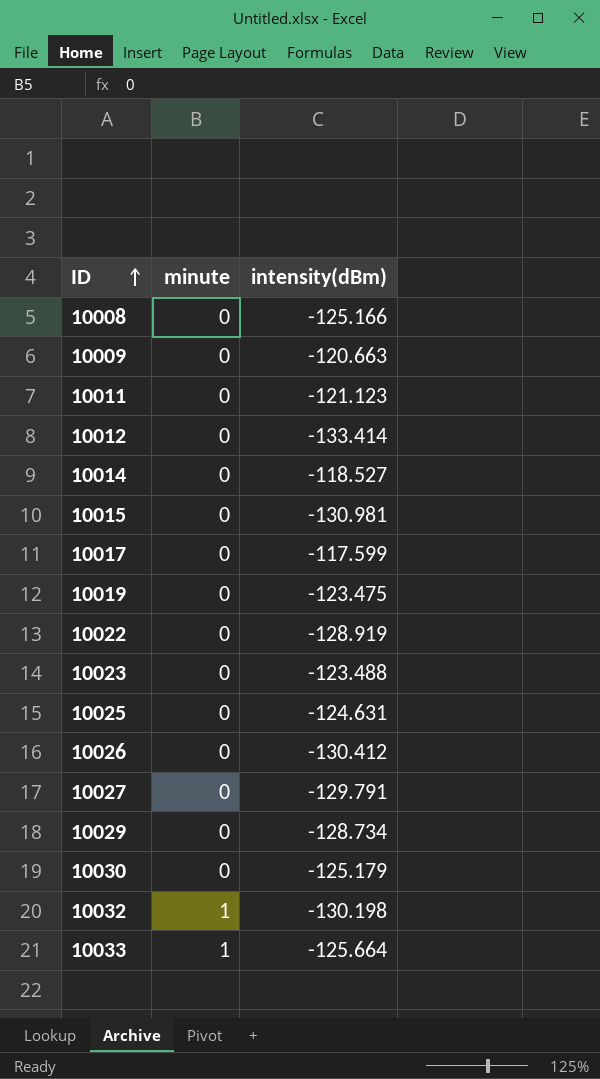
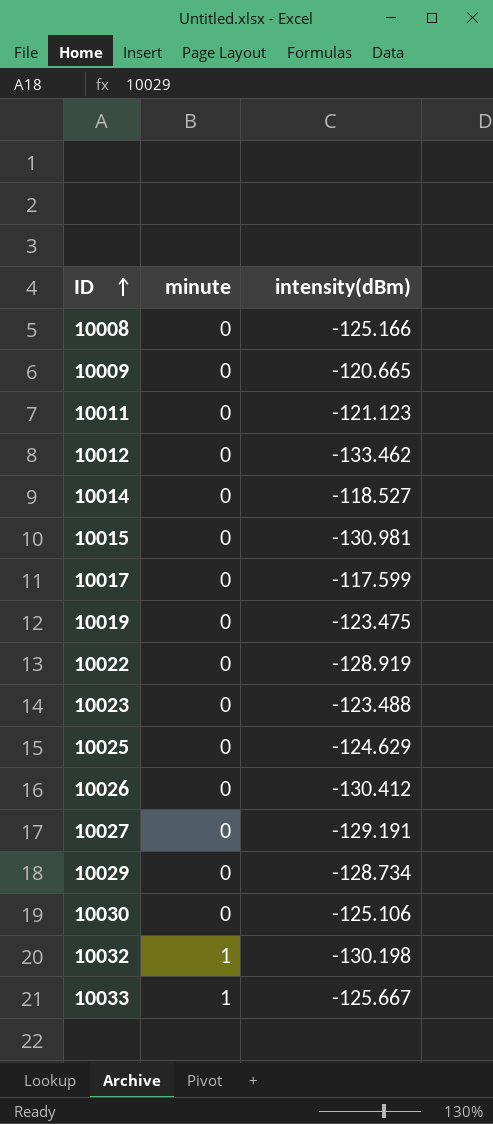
10009 | intensity(dBm): -120.663 -> -120.665
10012 | intensity(dBm): -133.414 -> -133.462
10025 | intensity(dBm): -124.631 -> -124.629
10027 | intensity(dBm): -129.791 -> -129.191
10030 | intensity(dBm): -125.179 -> -125.106
10033 | intensity(dBm): -125.664 -> -125.667

